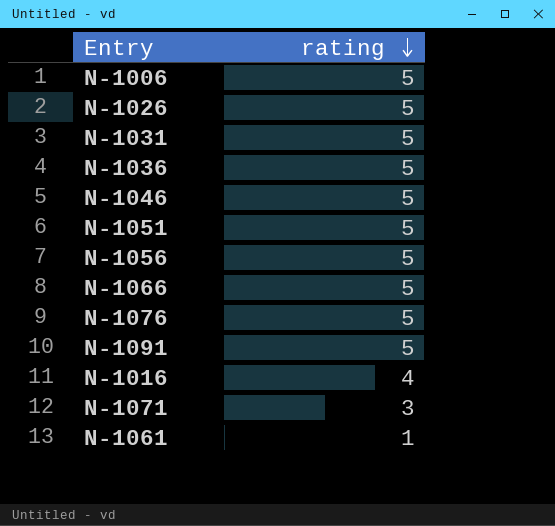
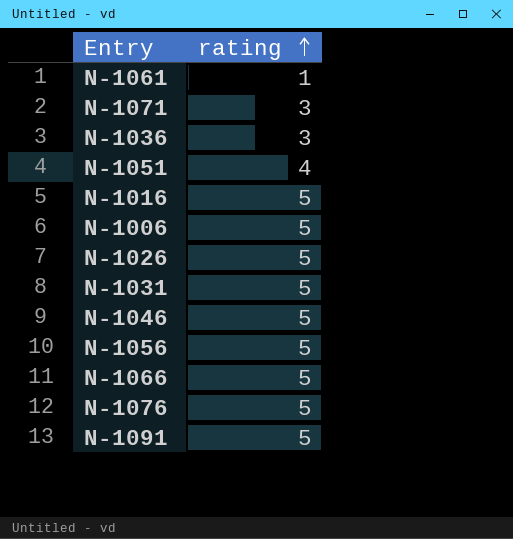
row order: rating descending -> rating ascending
N-1036 | rating: 5 -> 3
N-1051 | rating: 5 -> 4
N-1016 | rating: 4 -> 5

